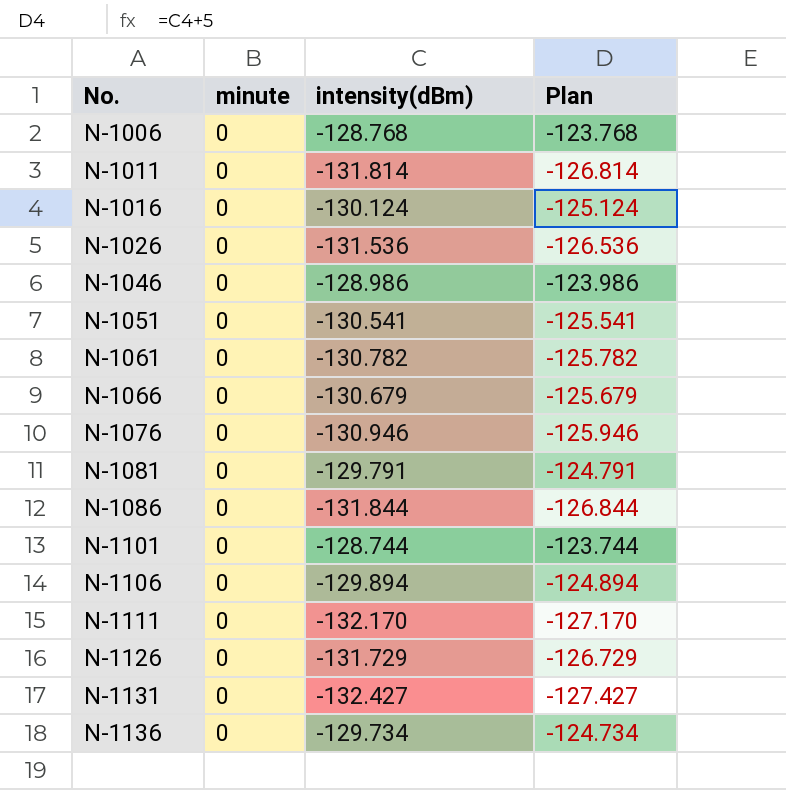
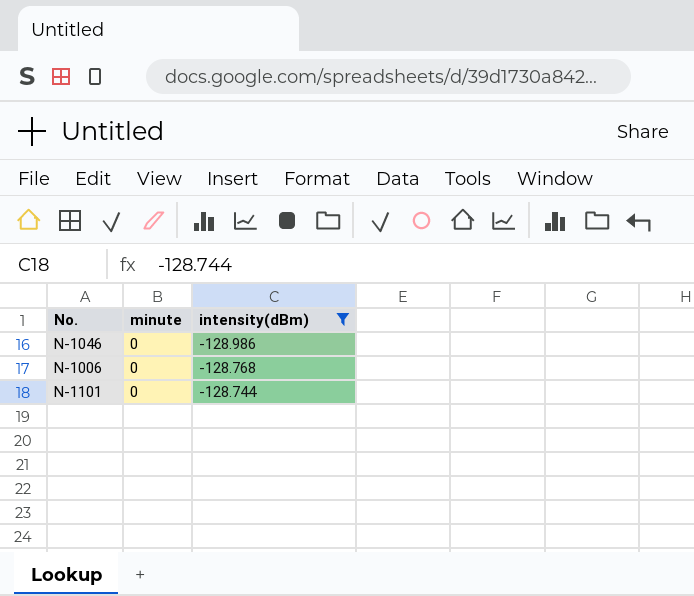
filter: none -> intensity(dBm) >= -128.986
row order: No. ascending -> intensity(dBm) ascending
column Plan | formula: [intensity(dBm)] + 5 -> none

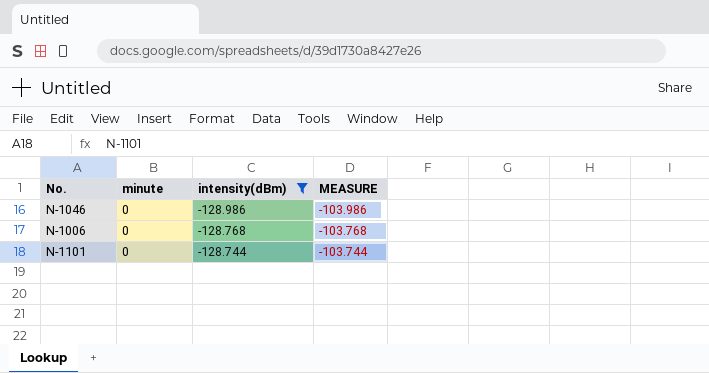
column MEASURE | formula: none -> [intensity(dBm)] + 25

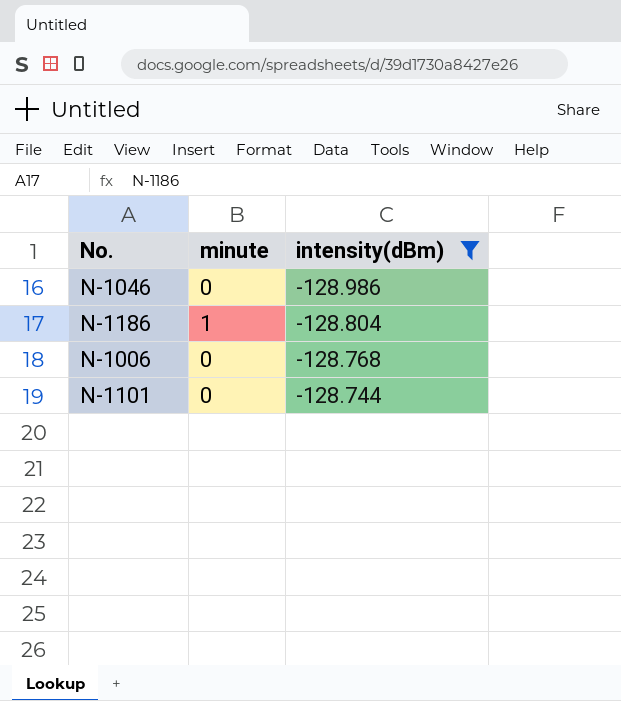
column MEASURE | formula: [intensity(dBm)] + 25 -> none
row N-1186: none -> 1 | -128.804

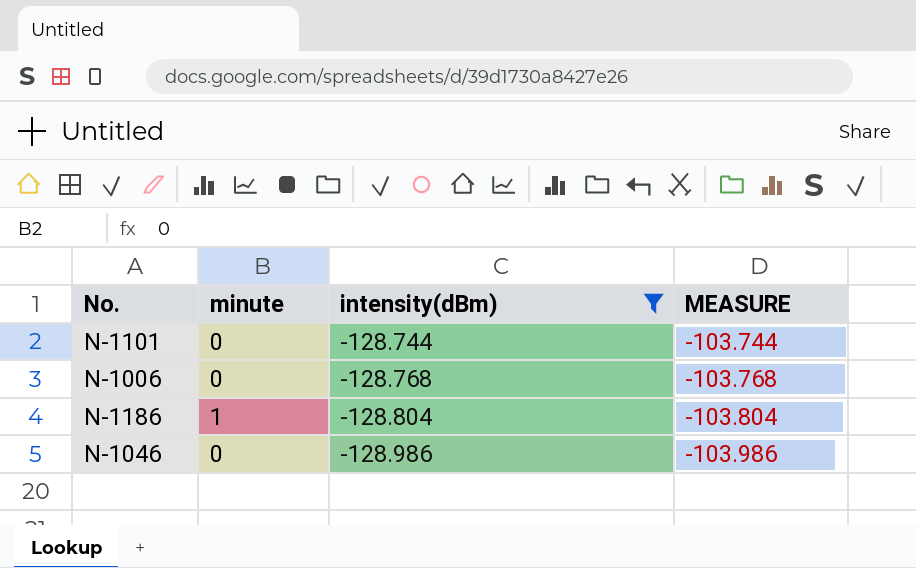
row order: intensity(dBm) ascending -> intensity(dBm) descending
column MEASURE | formula: none -> [intensity(dBm)] + 25

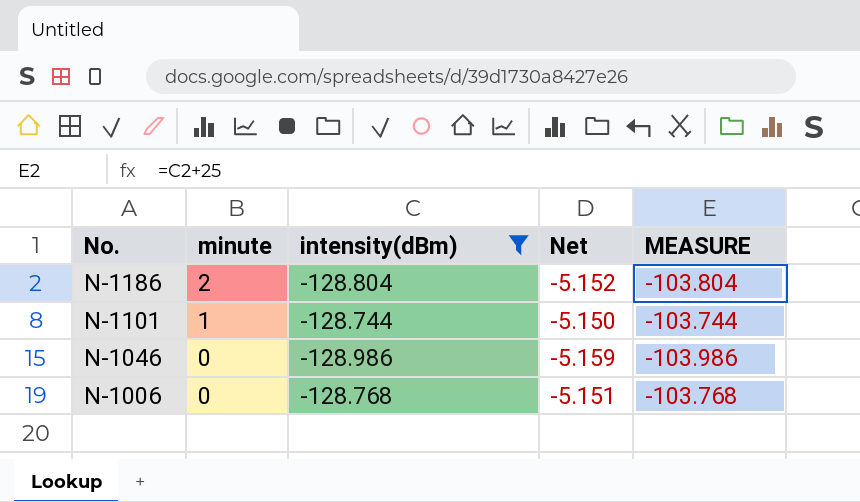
row order: intensity(dBm) descending -> No. descending
column Net | formula: none -> [intensity(dBm)] * 0.04
N-1186 | minute: 1 -> 2
N-1101 | minute: 0 -> 1

